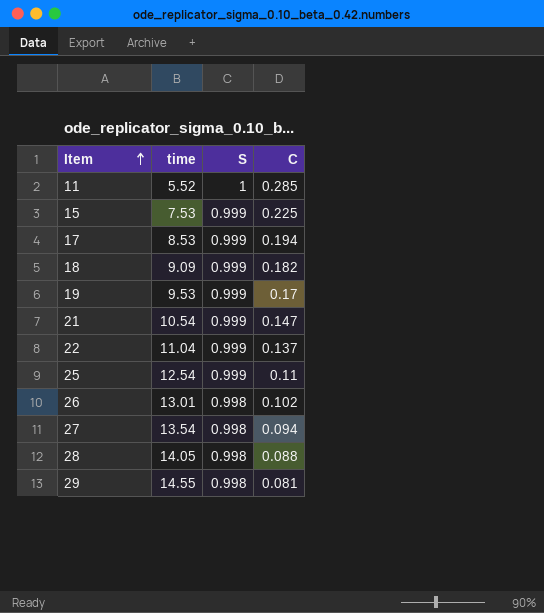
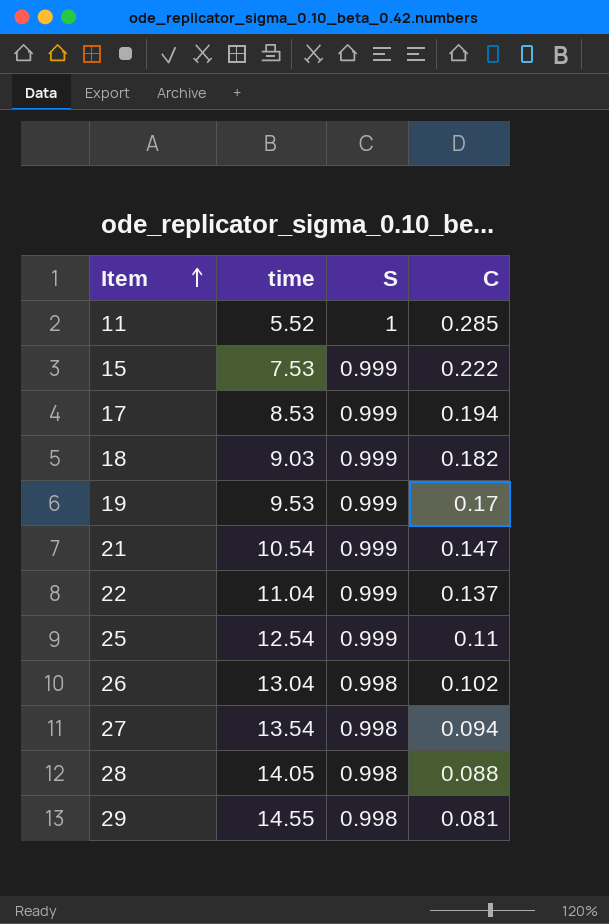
15 | C: 0.225 -> 0.222
18 | time: 9.09 -> 9.03
26 | time: 13.01 -> 13.04

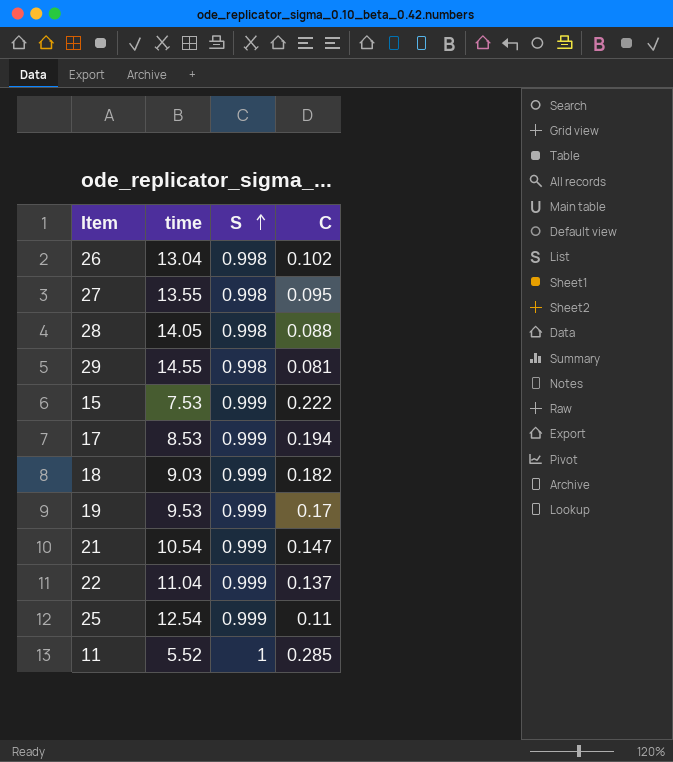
row order: Item ascending -> S ascending
27 | time: 13.54 -> 13.55
27 | C: 0.094 -> 0.095

